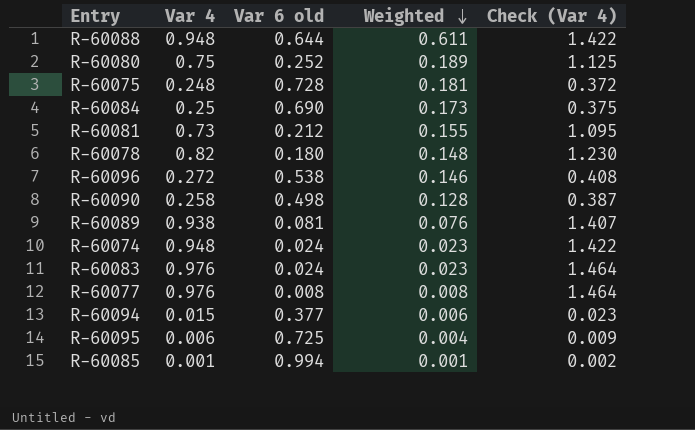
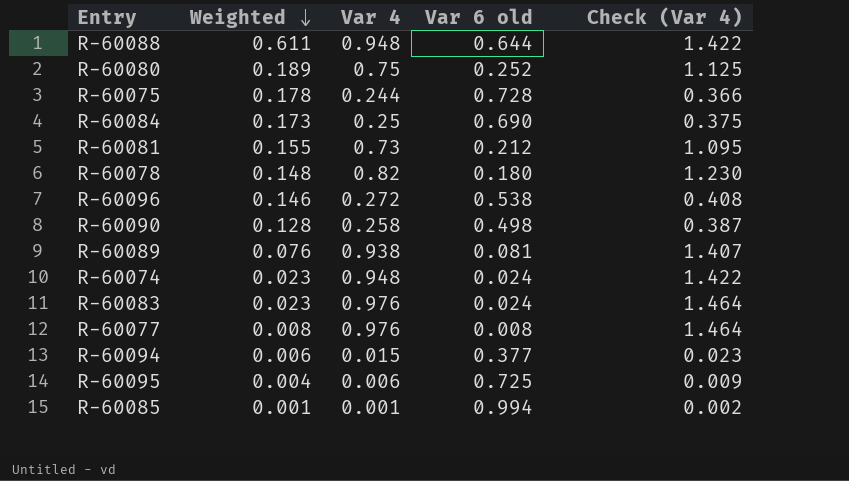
column Weighted | position: 4 -> 2
R-60075 | Weighted: 0.181 -> 0.178
R-60075 | Var 4: 0.248 -> 0.244
R-60075 | Check (Var 4): 0.372 -> 0.366

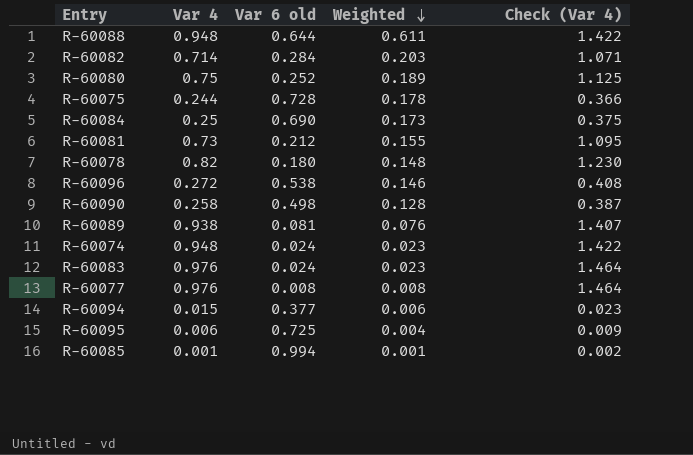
column Weighted | position: 2 -> 4
row R-60082: none -> 0.714 | 0.284 | 0.203 | 1.071

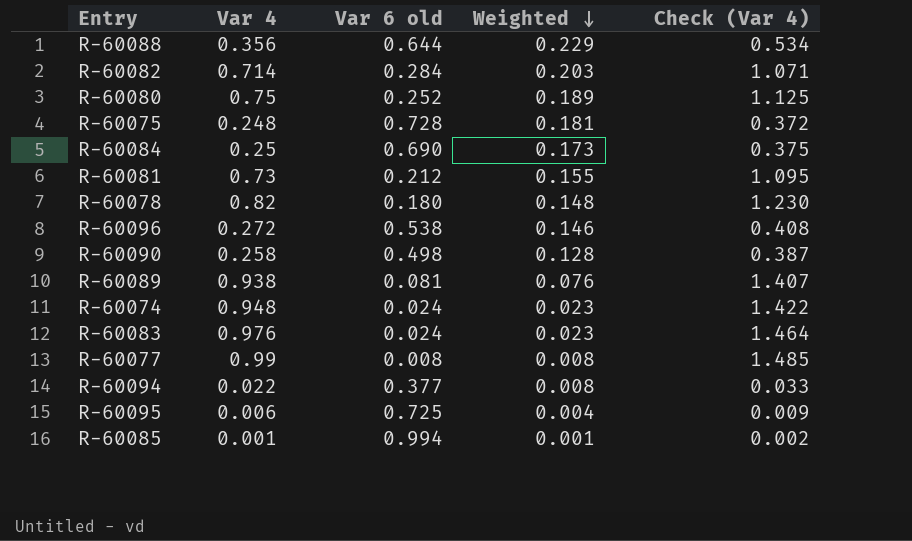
R-60088 | Var 4: 0.948 -> 0.356
R-60088 | Weighted: 0.611 -> 0.229
R-60088 | Check (Var 4): 1.422 -> 0.534
R-60075 | Var 4: 0.244 -> 0.248
R-60075 | Weighted: 0.178 -> 0.181
R-60075 | Check (Var 4): 0.366 -> 0.372
R-60077 | Var 4: 0.976 -> 0.99
R-60077 | Check (Var 4): 1.464 -> 1.485
R-60094 | Var 4: 0.015 -> 0.022
R-60094 | Weighted: 0.006 -> 0.008
R-60094 | Check (Var 4): 0.023 -> 0.033

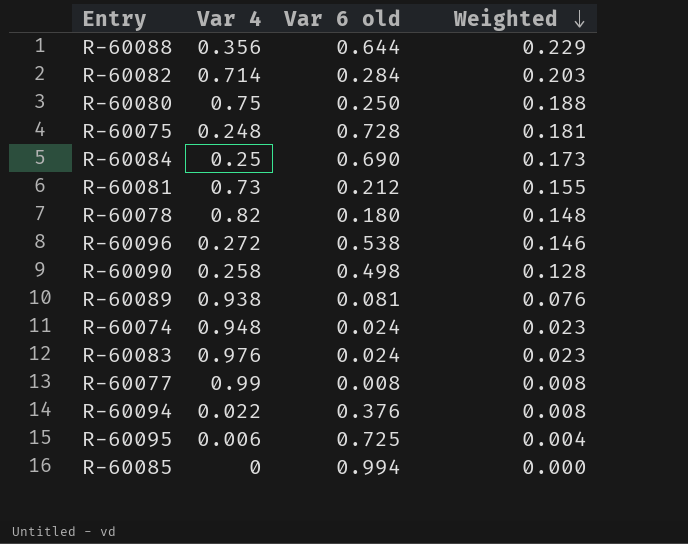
column Check (Var 4) | formula: [Var 4] * 1.5 -> none
R-60080 | Var 6 old: 0.252 -> 0.250
R-60080 | Weighted: 0.189 -> 0.188
R-60094 | Var 6 old: 0.377 -> 0.376
R-60085 | Var 4: 0.001 -> 0
R-60085 | Weighted: 0.001 -> 0.000

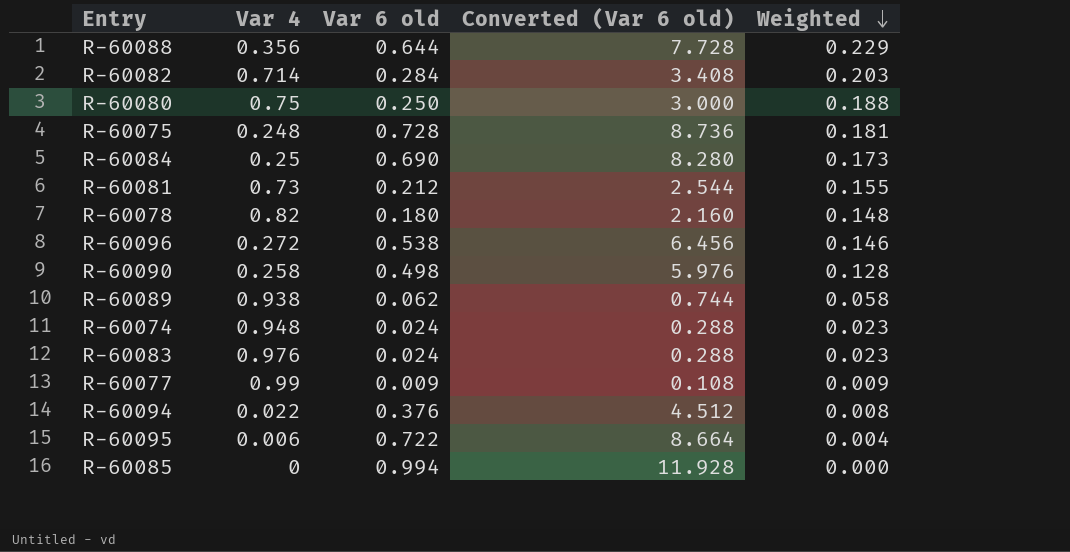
column Converted (Var 6 old) | formula: none -> [Var 6 old] * 12
R-60089 | Var 6 old: 0.081 -> 0.062
R-60089 | Weighted: 0.076 -> 0.058
R-60077 | Var 6 old: 0.008 -> 0.009
R-60077 | Weighted: 0.008 -> 0.009
R-60095 | Var 6 old: 0.725 -> 0.722

